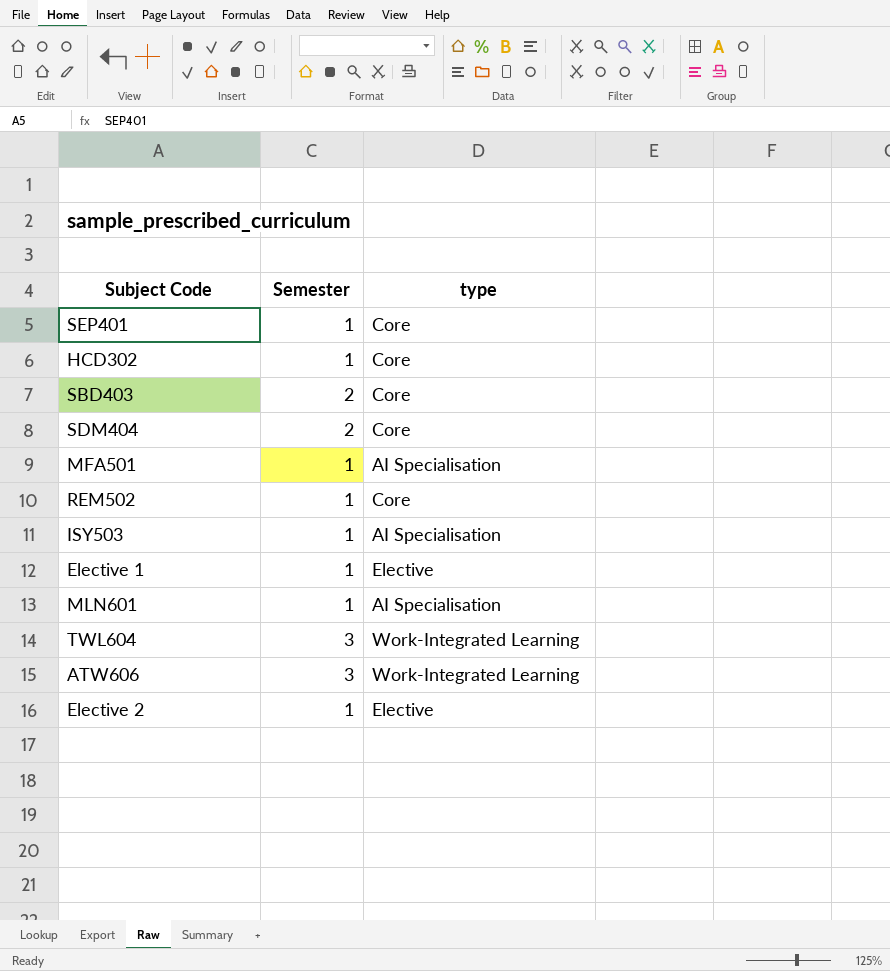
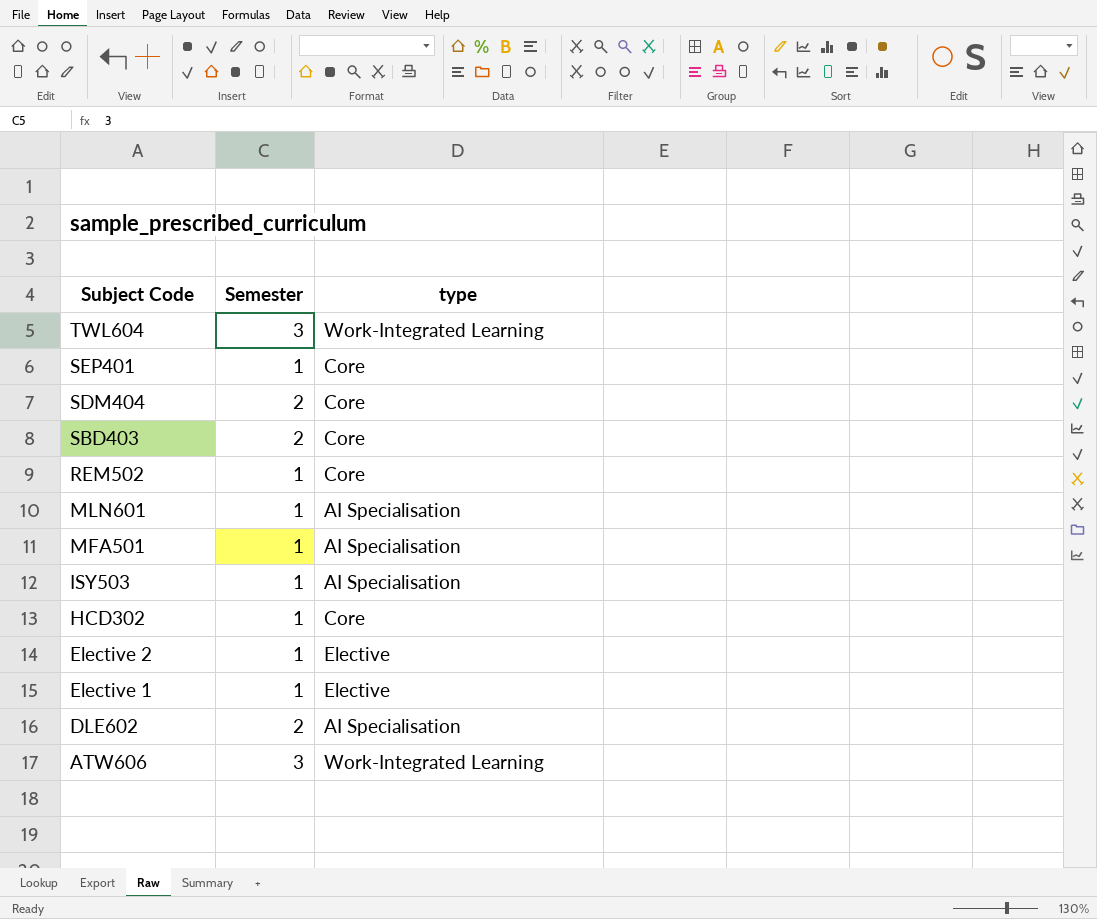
row order: none -> Subject Code descending
row DLE602: none -> 2 | AI Specialisation

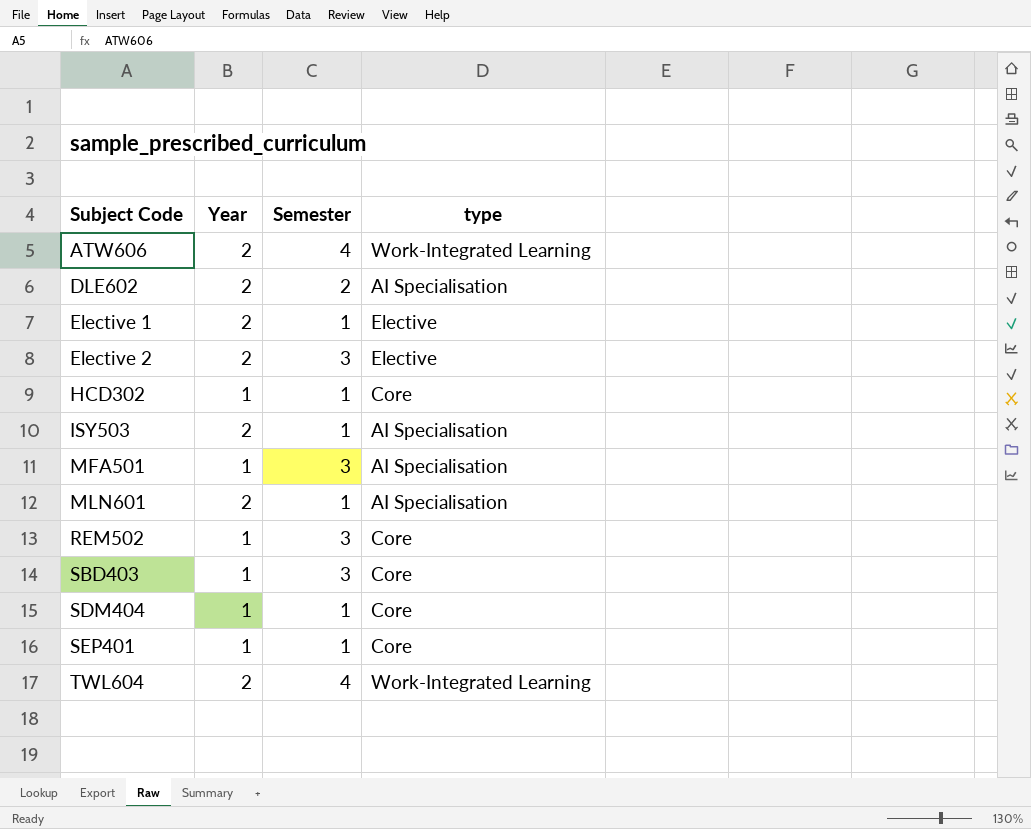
row order: Subject Code descending -> Subject Code ascending
column Year | position: none -> 2
ATW606 | Semester: 3 -> 4
Elective 2 | Semester: 1 -> 3
MFA501 | Semester: 1 -> 3
REM502 | Semester: 1 -> 3
SBD403 | Semester: 2 -> 3
SDM404 | Semester: 2 -> 1
TWL604 | Semester: 3 -> 4

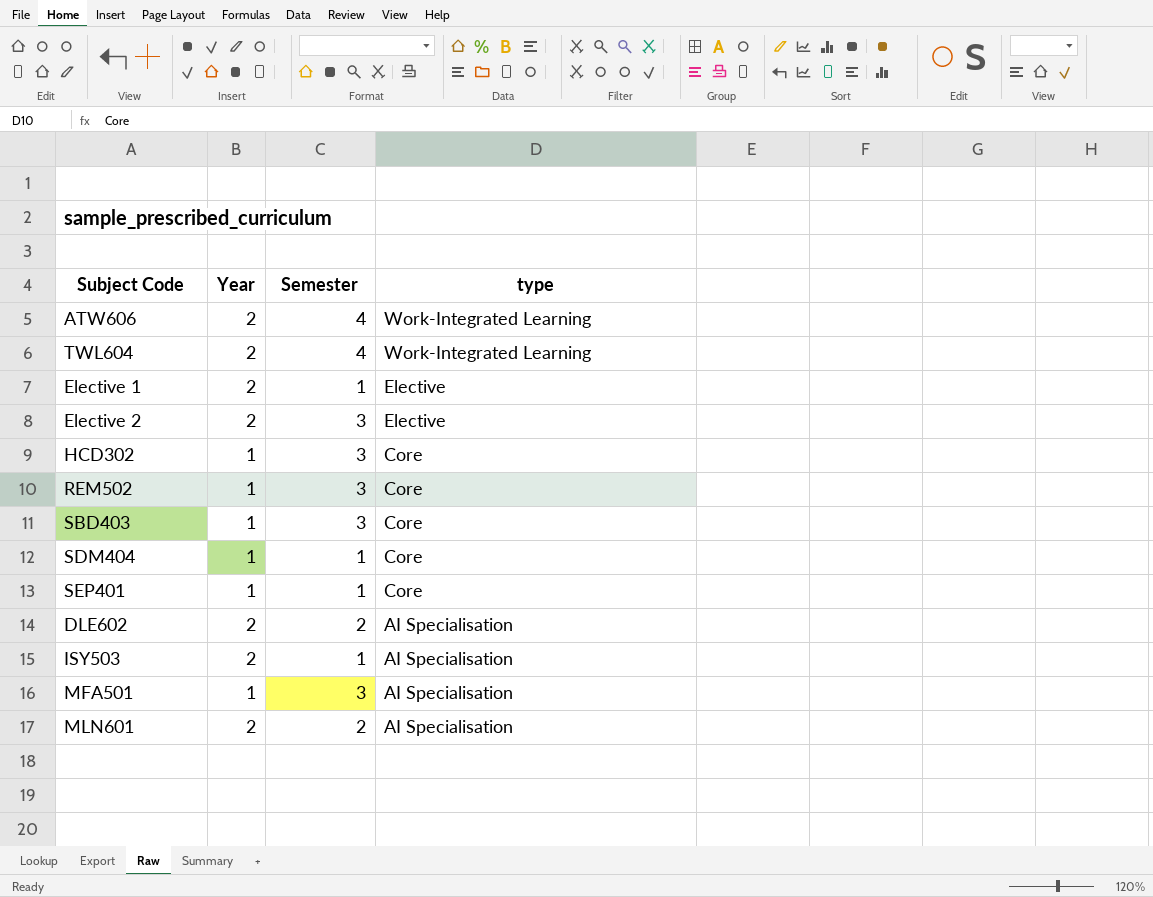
row order: Subject Code ascending -> type descending
HCD302 | Semester: 1 -> 3
MLN601 | Semester: 1 -> 2

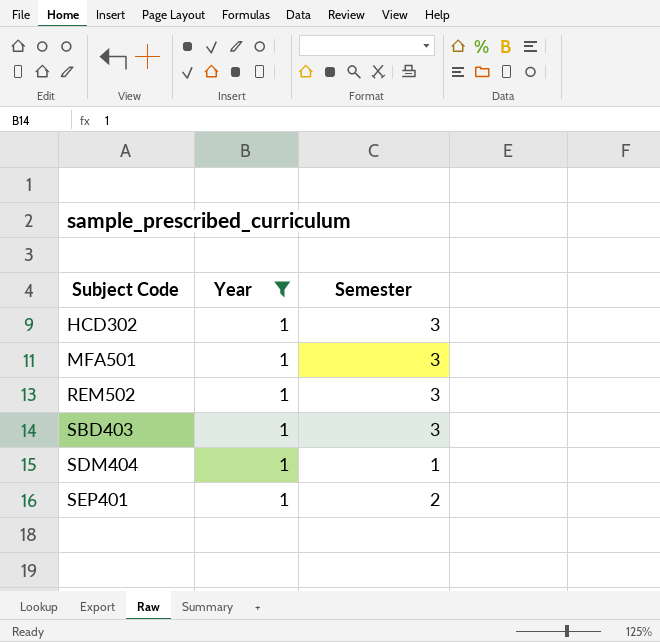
filter: none -> Year = 1
row order: type descending -> Subject Code ascending
column type | position: 4 -> none
SEP401 | Semester: 1 -> 2

